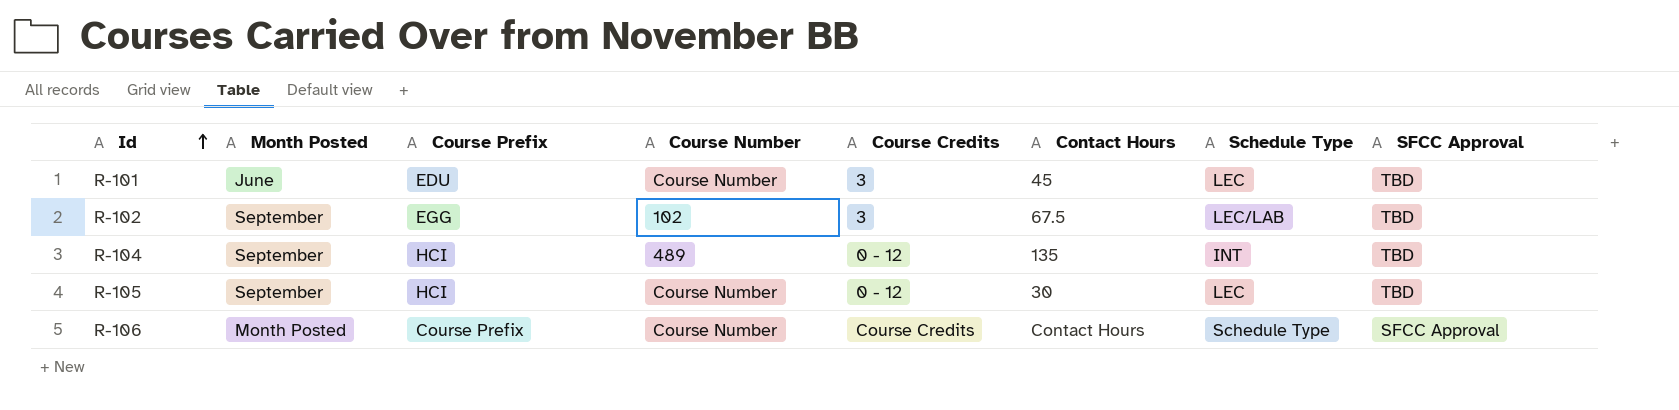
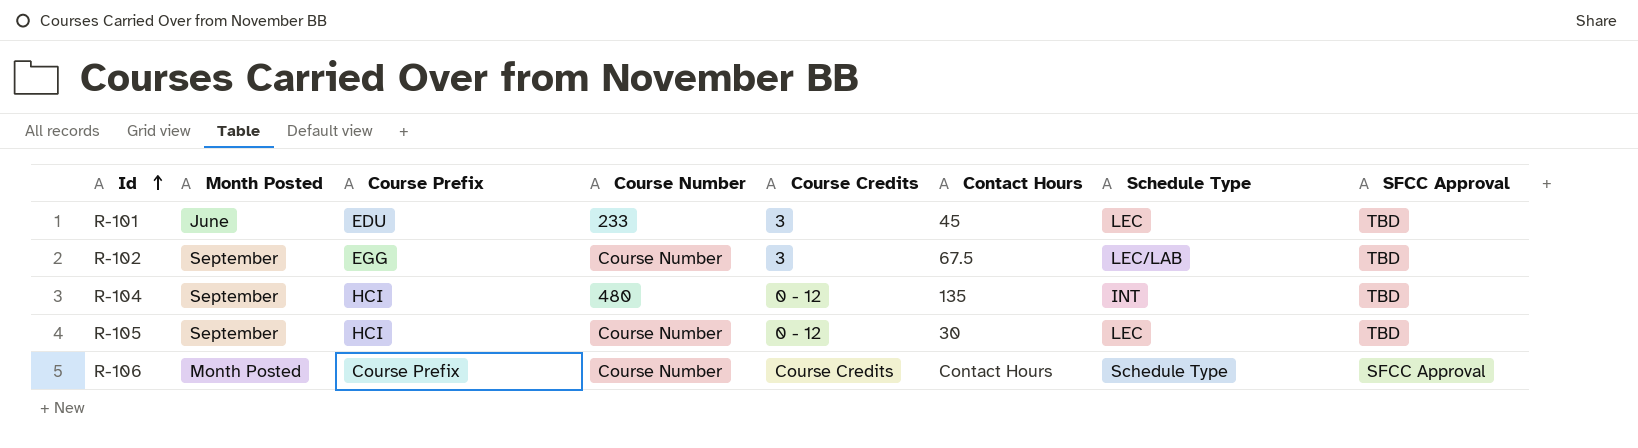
R-101 | Course Number: Course Number -> 233
R-102 | Course Number: 102 -> Course Number
R-104 | Course Number: 489 -> 480

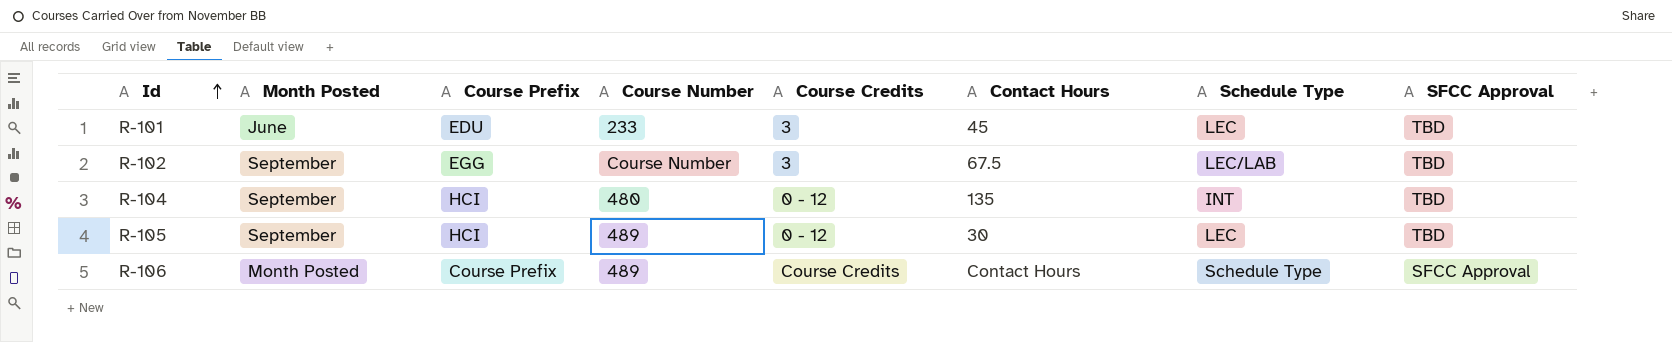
R-105 | Course Number: Course Number -> 489
R-106 | Course Number: Course Number -> 489

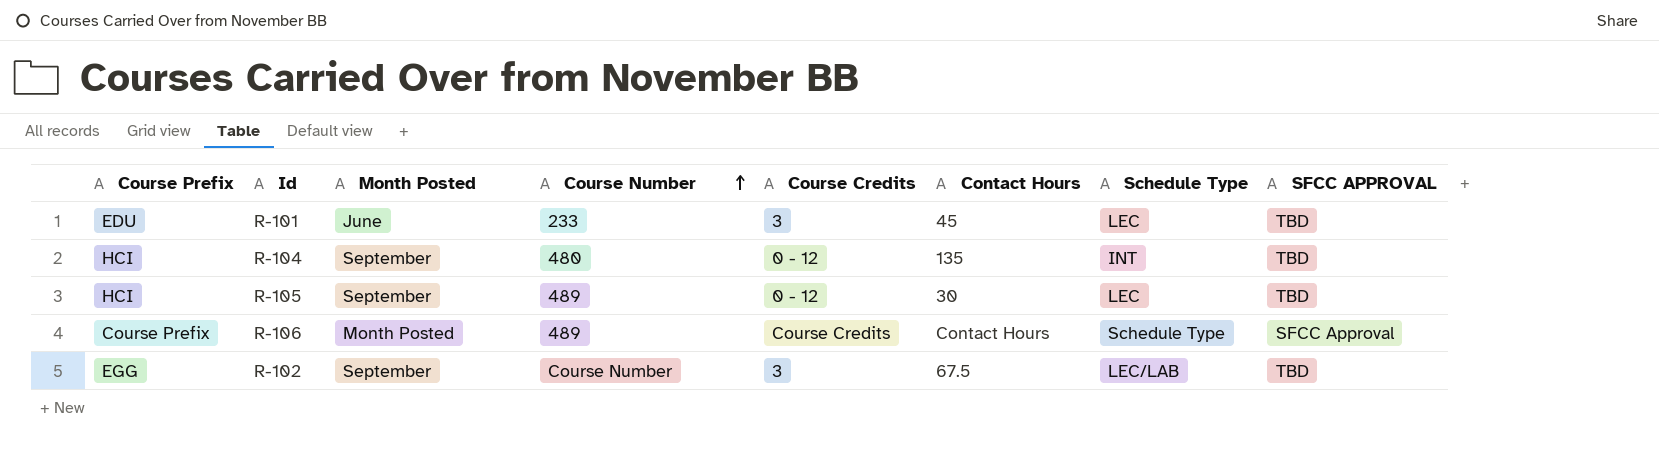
row order: Id ascending -> Course Number ascending
column Course Prefix | position: 3 -> 1
column name: SFCC Approval -> SFCC APPROVAL

